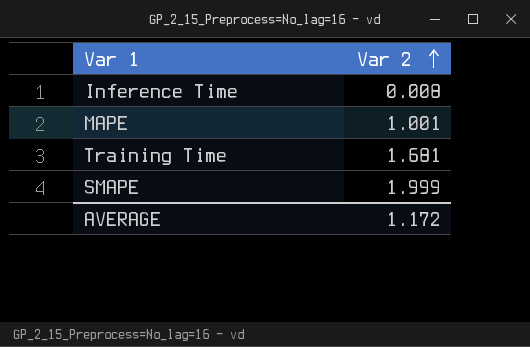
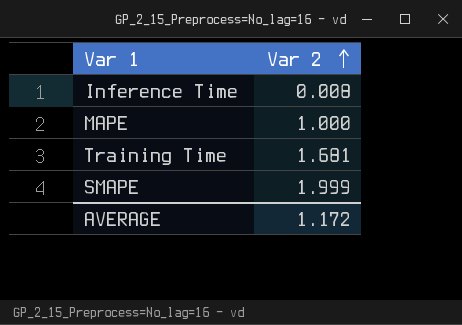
MAPE | Var 2: 1.001 -> 1.000

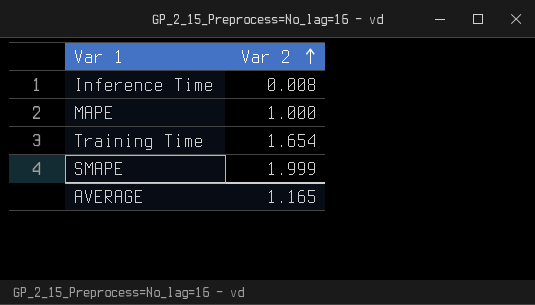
Training Time | Var 2: 1.681 -> 1.654
AVERAGE | Var 2: 1.172 -> 1.165

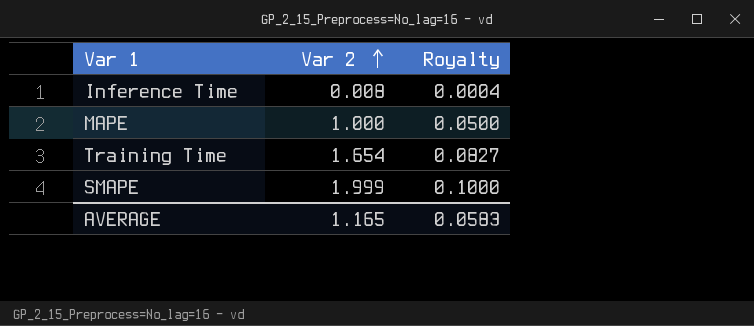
column Royalty | formula: none -> [Var 2] * 0.05

